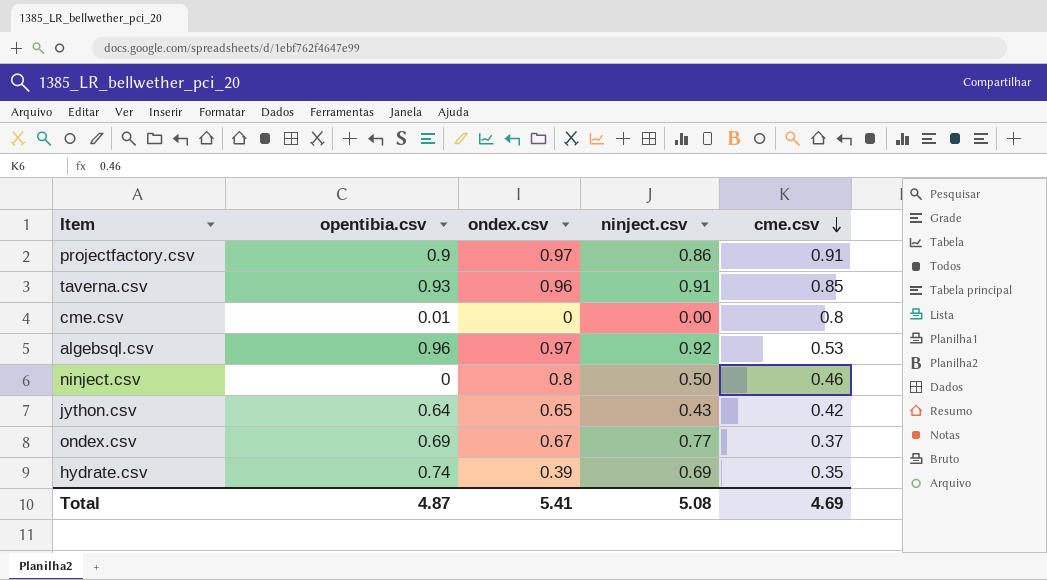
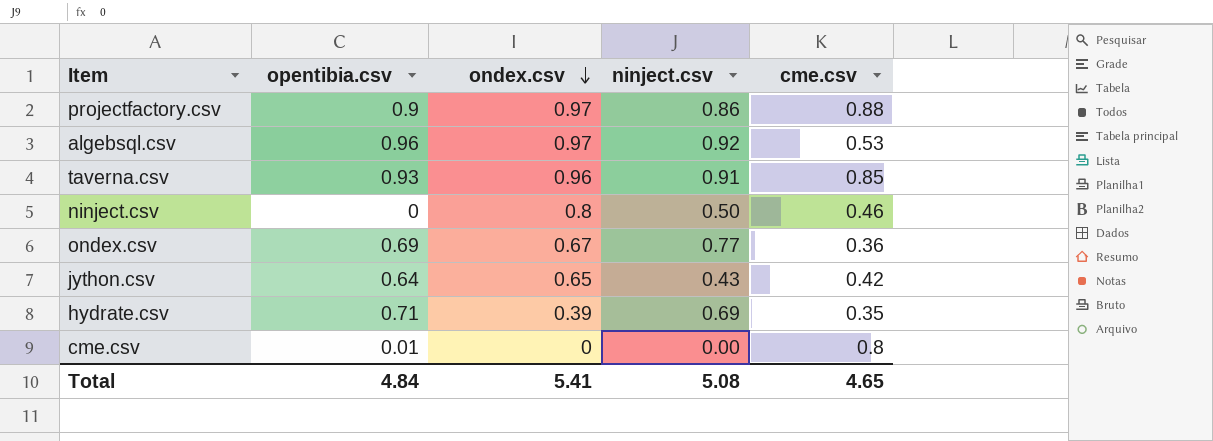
row order: cme.csv descending -> ondex.csv descending
projectfactory.csv | cme.csv: 0.91 -> 0.88
ondex.csv | cme.csv: 0.37 -> 0.36
hydrate.csv | opentibia.csv: 0.74 -> 0.71
Total | opentibia.csv: 4.87 -> 4.84
Total | cme.csv: 4.69 -> 4.65

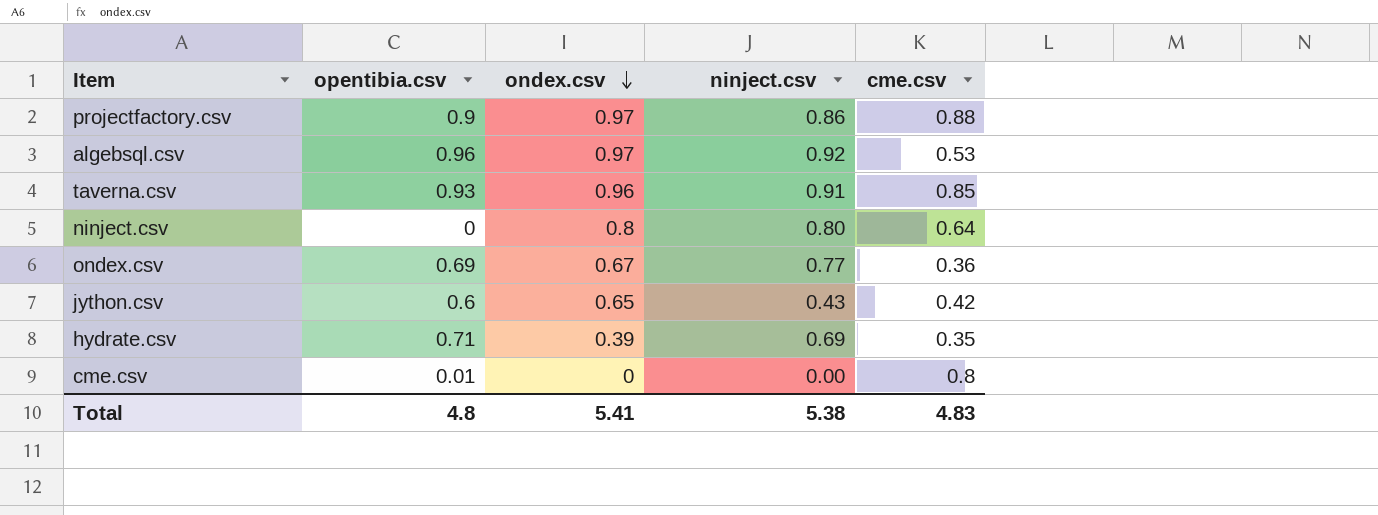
ninject.csv | ninject.csv: 0.50 -> 0.80
ninject.csv | cme.csv: 0.46 -> 0.64
jython.csv | opentibia.csv: 0.64 -> 0.6
Total | opentibia.csv: 4.84 -> 4.8
Total | ninject.csv: 5.08 -> 5.38
Total | cme.csv: 4.65 -> 4.83

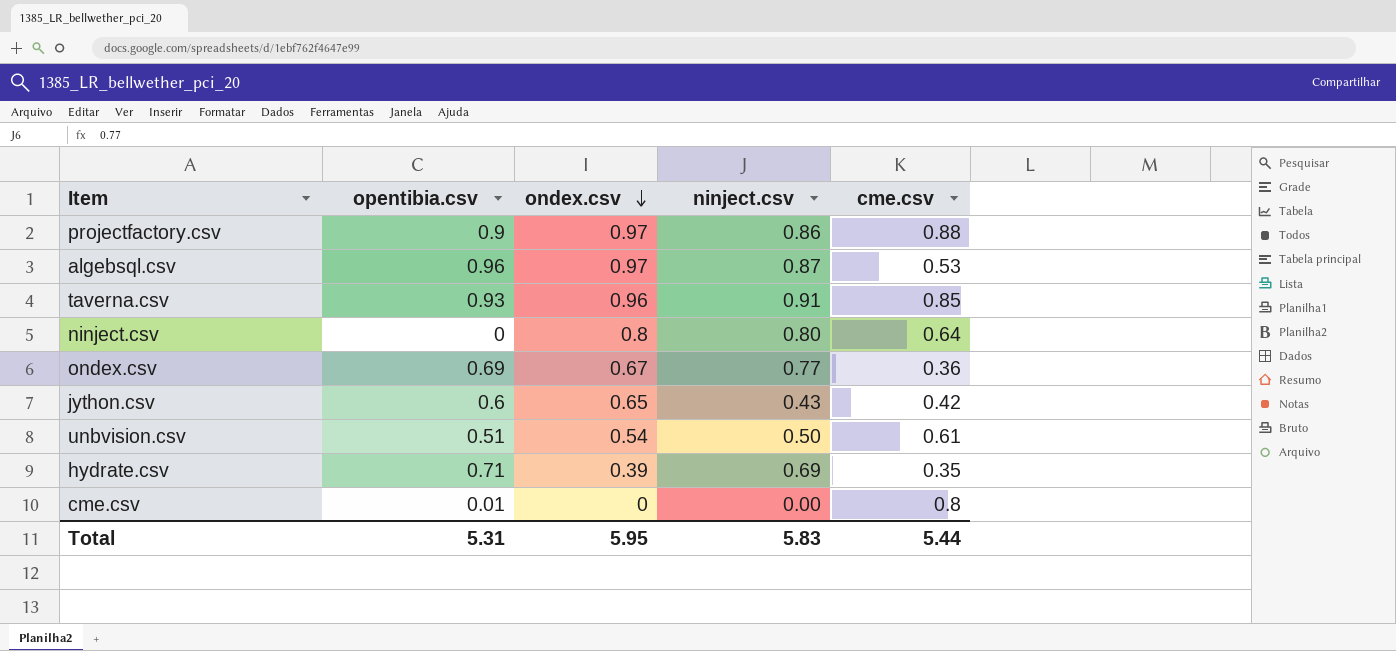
algebsql.csv | ninject.csv: 0.92 -> 0.87
row unbvision.csv: none -> 0.51 | 0.54 | 0.50 | 0.61
Total | opentibia.csv: 4.8 -> 5.31
Total | ondex.csv: 5.41 -> 5.95
Total | ninject.csv: 5.38 -> 5.83
Total | cme.csv: 4.83 -> 5.44

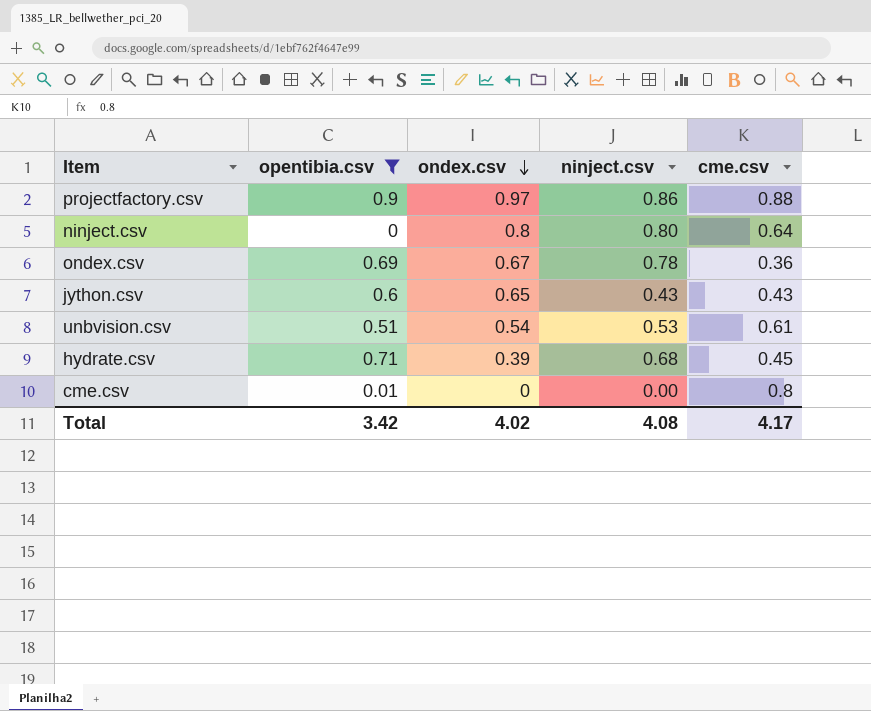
filter: none -> opentibia.csv <= 0.9
ondex.csv | ninject.csv: 0.77 -> 0.78
jython.csv | cme.csv: 0.42 -> 0.43
unbvision.csv | ninject.csv: 0.50 -> 0.53
hydrate.csv | ninject.csv: 0.69 -> 0.68
hydrate.csv | cme.csv: 0.35 -> 0.45
Total | opentibia.csv: 5.31 -> 3.42
Total | ondex.csv: 5.95 -> 4.02
Total | ninject.csv: 5.83 -> 4.08
Total | cme.csv: 5.44 -> 4.17

